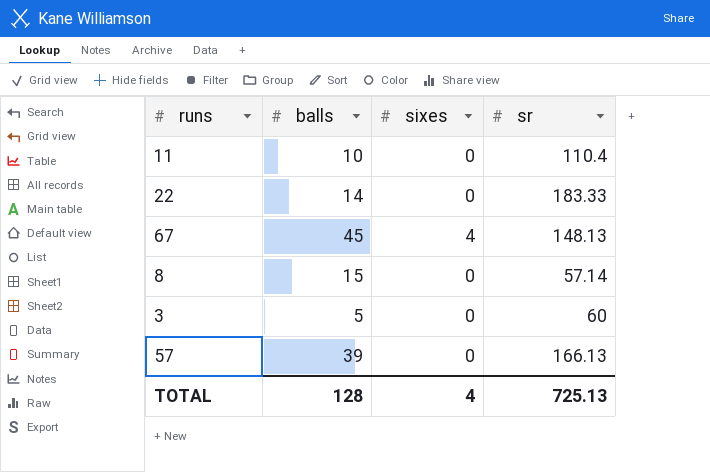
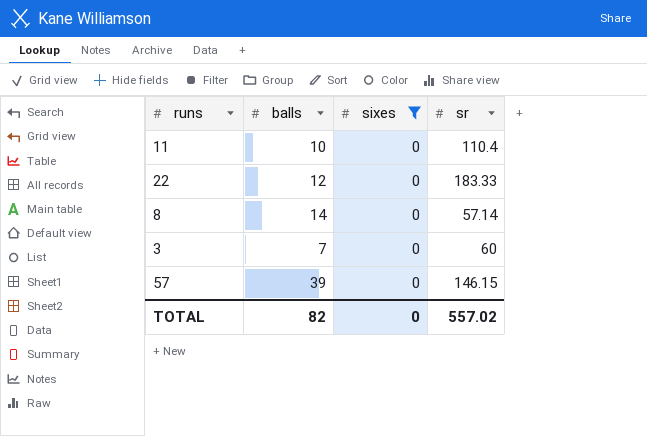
filter: none -> sixes = 0
22 | balls: 14 -> 12
8 | balls: 15 -> 14
3 | balls: 5 -> 7
57 | sr: 166.13 -> 146.15
TOTAL | balls: 128 -> 82
TOTAL | sixes: 4 -> 0
TOTAL | sr: 725.13 -> 557.02

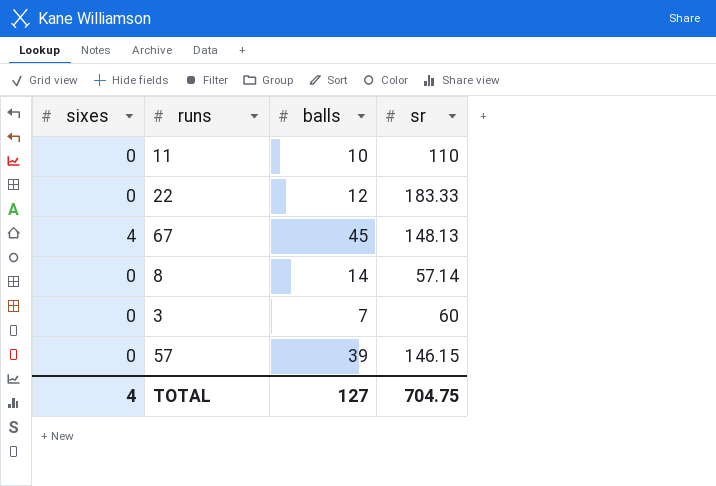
filter: sixes = 0 -> none
column sixes | position: 3 -> 1
11 | sr: 110.4 -> 110
TOTAL | sixes: 0 -> 4
TOTAL | balls: 82 -> 127
TOTAL | sr: 557.02 -> 704.75

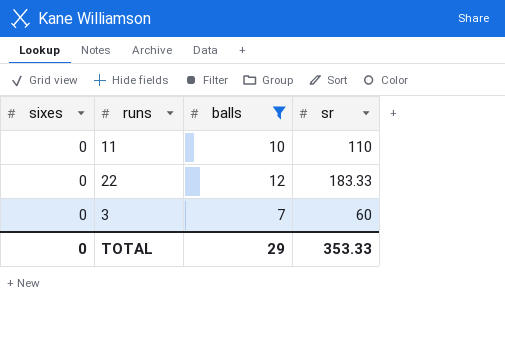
filter: none -> balls <= 12
TOTAL | sixes: 4 -> 0
TOTAL | balls: 127 -> 29
TOTAL | sr: 704.75 -> 353.33

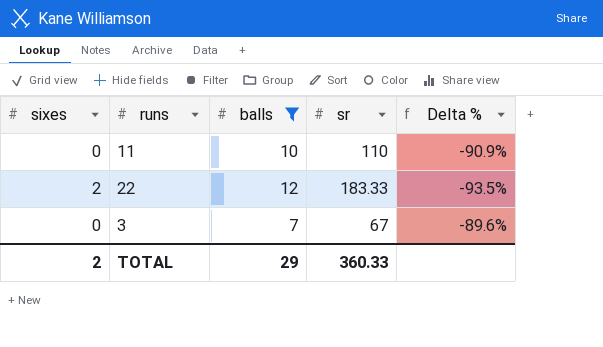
column Delta % | formula: none -> ([balls] - [sr]) / [sr]
22 | sixes: 0 -> 2
3 | sr: 60 -> 67
TOTAL | sixes: 0 -> 2
TOTAL | sr: 353.33 -> 360.33

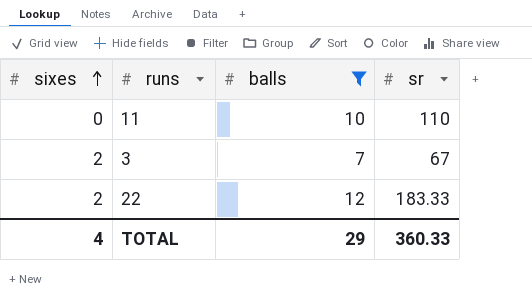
row order: none -> sixes ascending
column Delta % | formula: ([balls] - [sr]) / [sr] -> none
3 | sixes: 0 -> 2
TOTAL | sixes: 2 -> 4

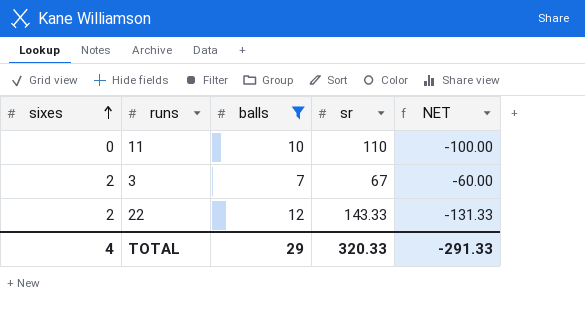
column NET | formula: none -> [balls] - [sr]
22 | sr: 183.33 -> 143.33
TOTAL | sr: 360.33 -> 320.33

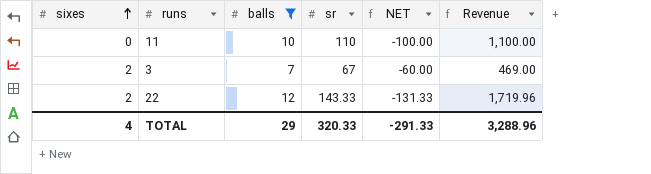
column Revenue | formula: none -> [balls] * [sr]

